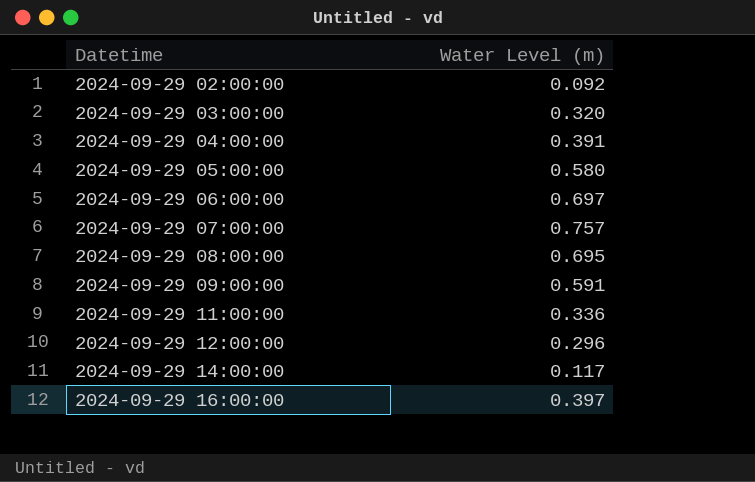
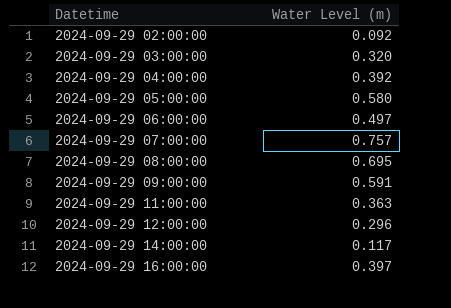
2024-09-29 04:00:00 | Water Level (m): 0.391 -> 0.392
2024-09-29 06:00:00 | Water Level (m): 0.697 -> 0.497
2024-09-29 11:00:00 | Water Level (m): 0.336 -> 0.363

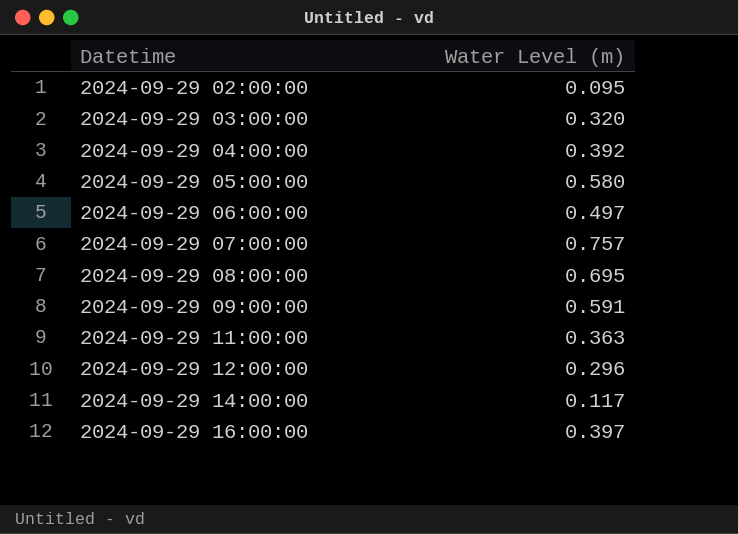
2024-09-29 02:00:00 | Water Level (m): 0.092 -> 0.095

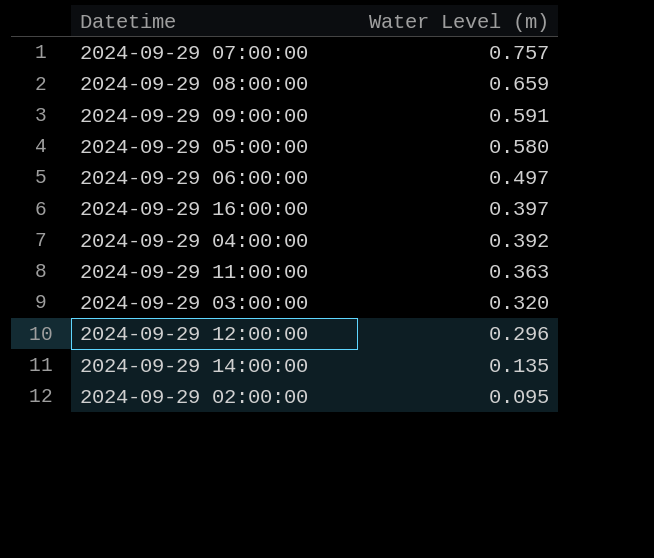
row order: Datetime ascending -> Water Level (m) descending
2024-09-29 08:00:00 | Water Level (m): 0.695 -> 0.659
2024-09-29 14:00:00 | Water Level (m): 0.117 -> 0.135

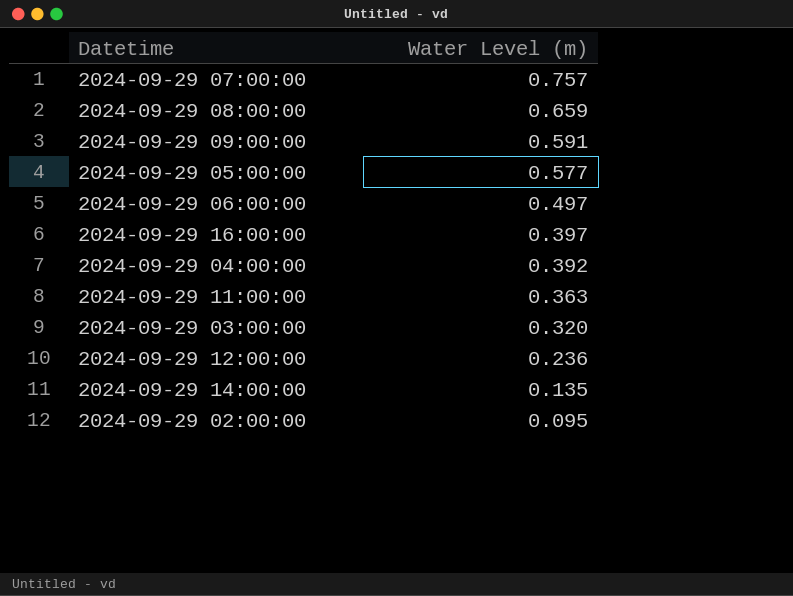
2024-09-29 05:00:00 | Water Level (m): 0.580 -> 0.577
2024-09-29 12:00:00 | Water Level (m): 0.296 -> 0.236

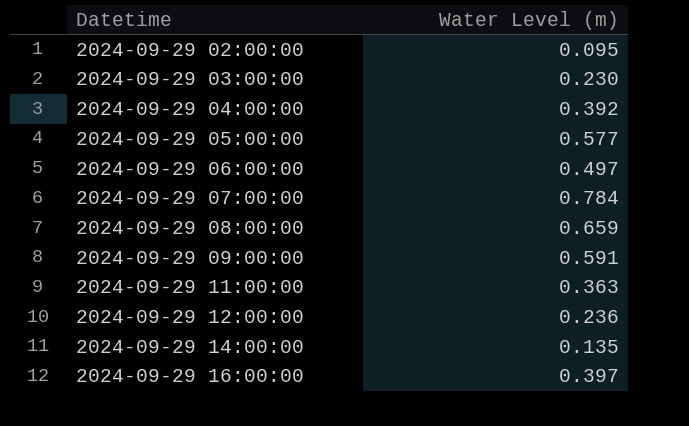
row order: Water Level (m) descending -> Datetime ascending
2024-09-29 03:00:00 | Water Level (m): 0.320 -> 0.230
2024-09-29 07:00:00 | Water Level (m): 0.757 -> 0.784

